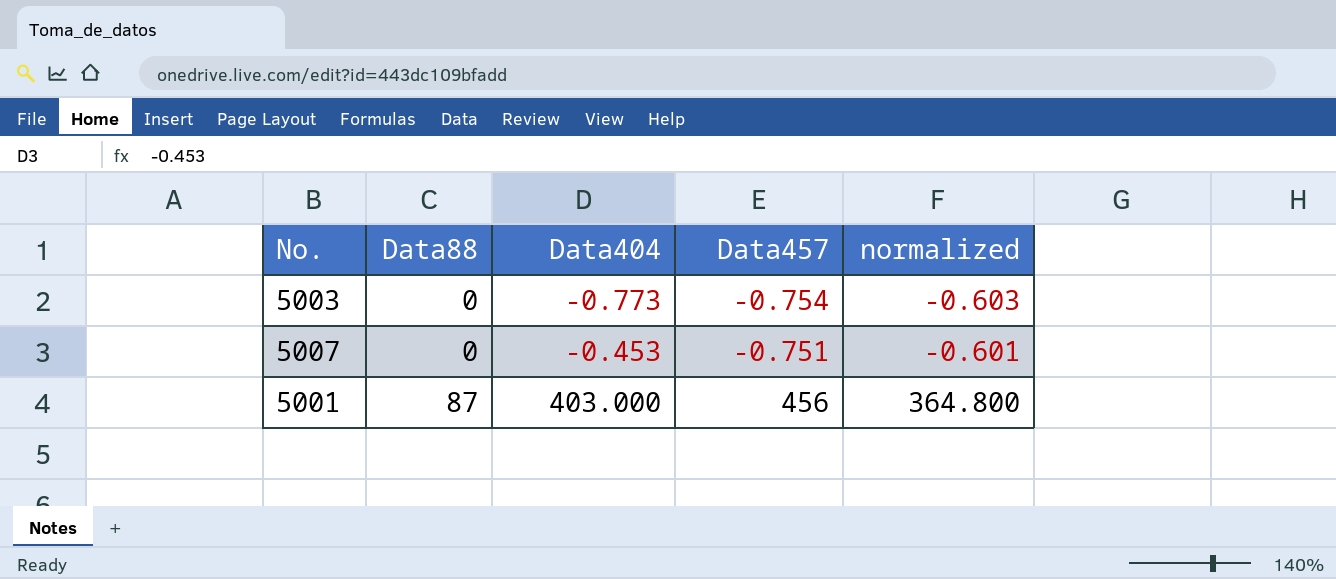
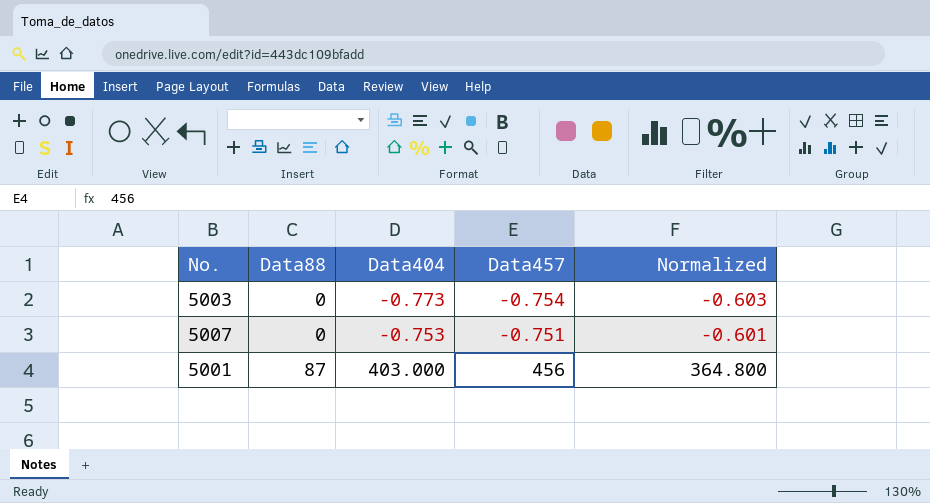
column name: normalized -> Normalized
5007 | Data404: -0.453 -> -0.753

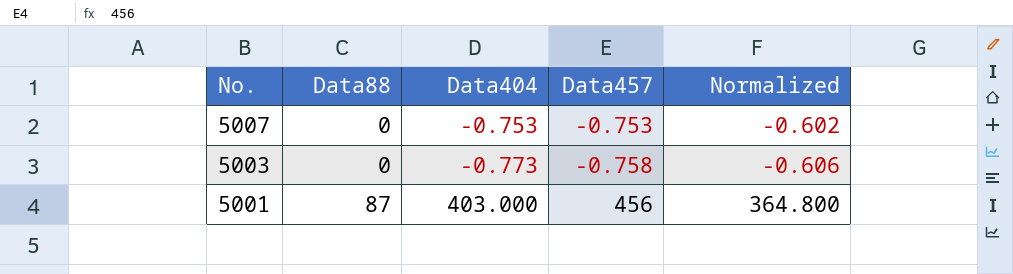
row order: Data88 ascending -> No. descending
5007 | Data457: -0.751 -> -0.753
5007 | Normalized: -0.601 -> -0.602
5003 | Data457: -0.754 -> -0.758
5003 | Normalized: -0.603 -> -0.606

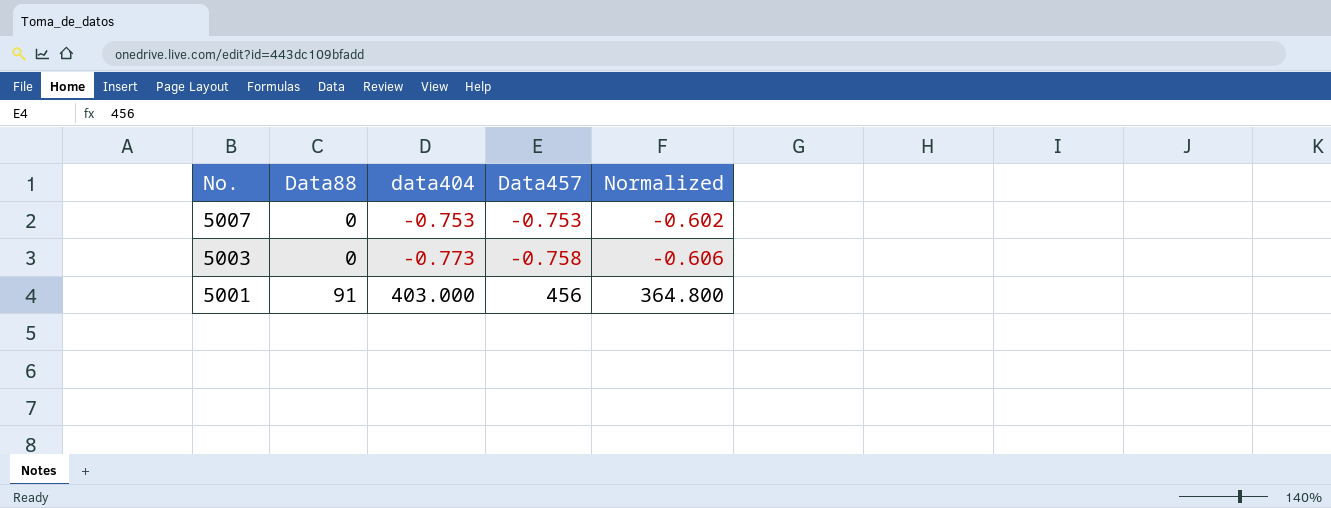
column name: Data404 -> data404
5001 | Data88: 87 -> 91

